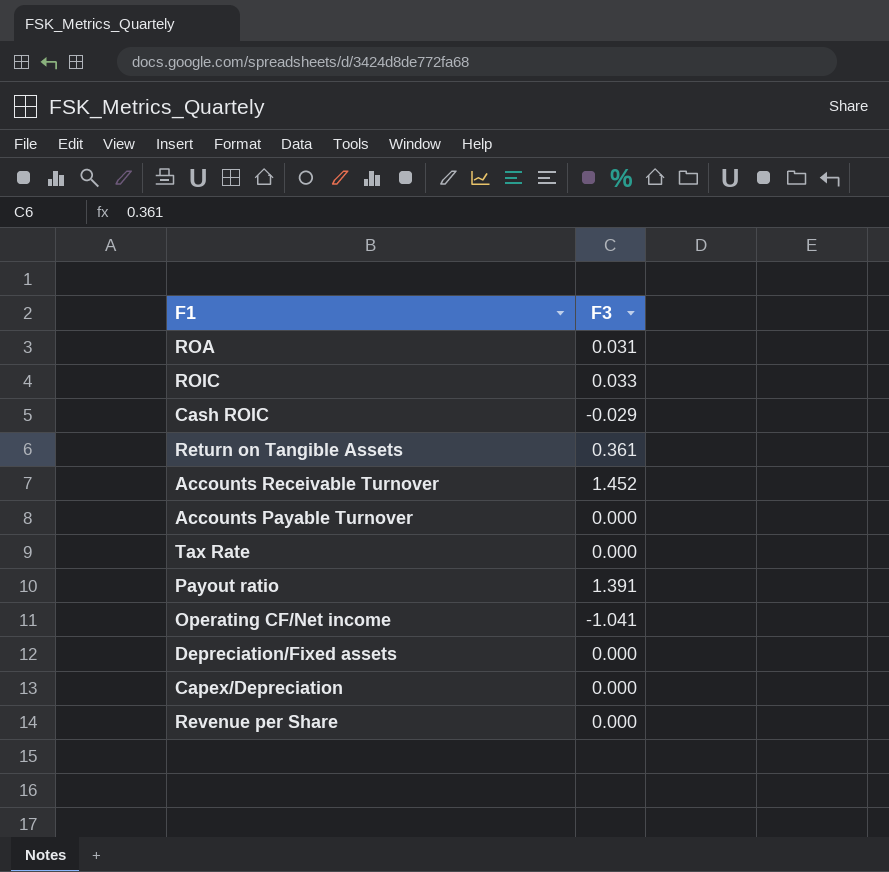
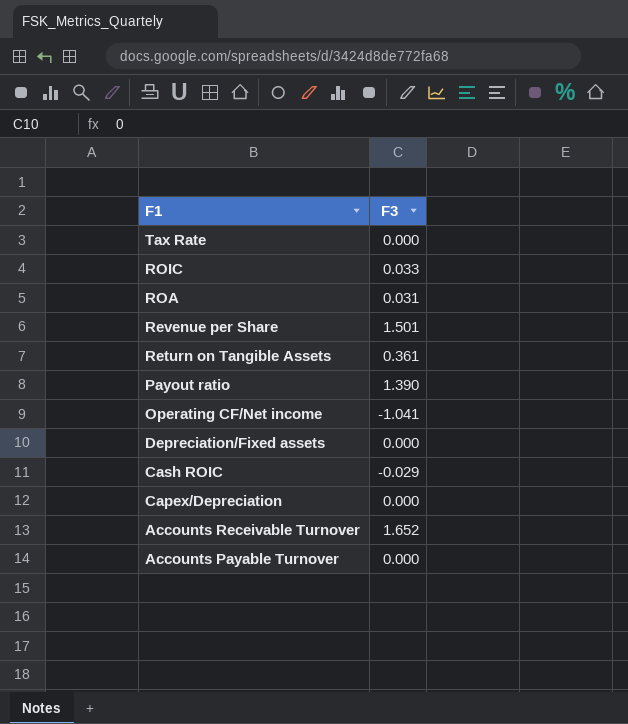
row order: none -> F1 descending
Revenue per Share | F3: 0.000 -> 1.501
Payout ratio | F3: 1.391 -> 1.390
Accounts Receivable Turnover | F3: 1.452 -> 1.652

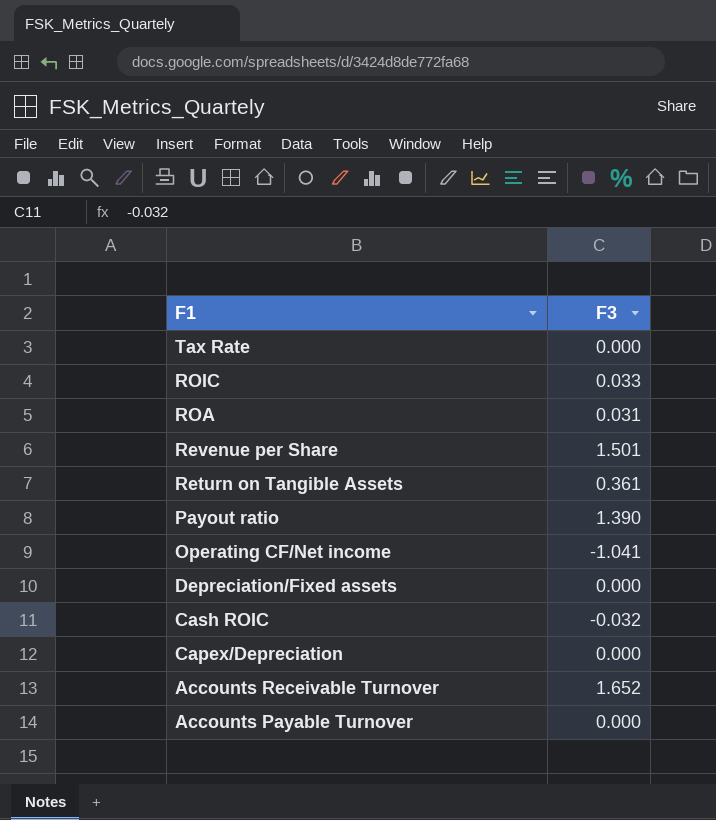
Cash ROIC | F3: -0.029 -> -0.032

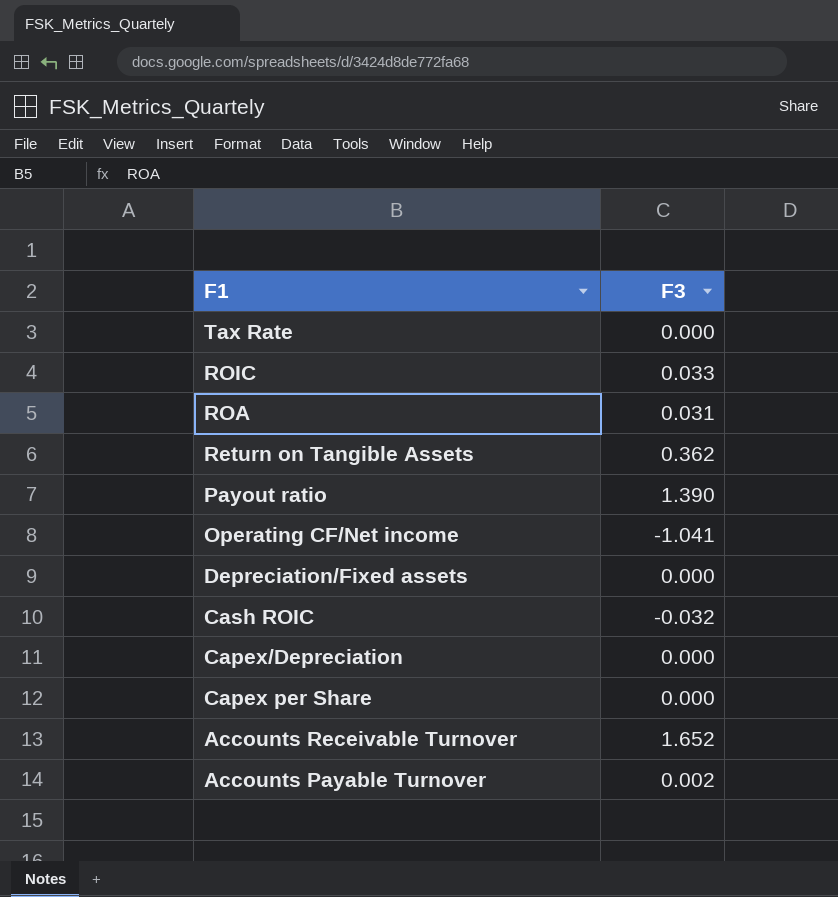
row Revenue per Share: 1.501 -> none
Return on Tangible Assets | F3: 0.361 -> 0.362
row Capex per Share: none -> 0.000
Accounts Payable Turnover | F3: 0.000 -> 0.002

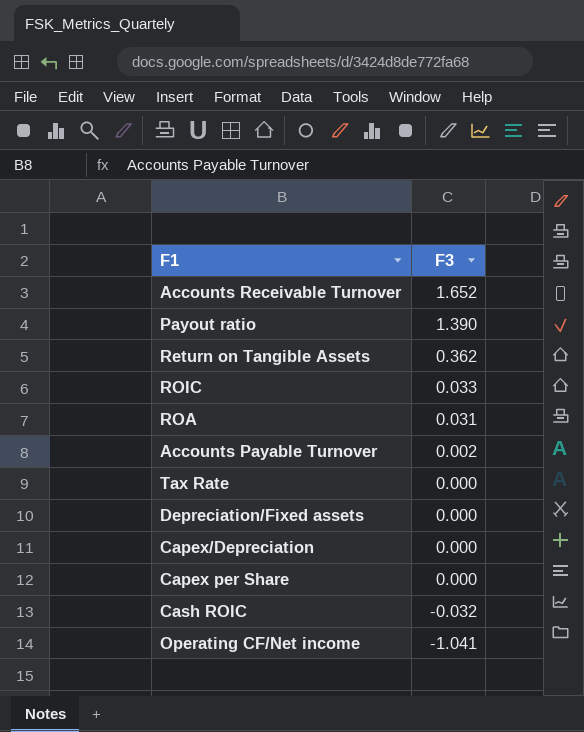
row order: F1 descending -> F3 descending

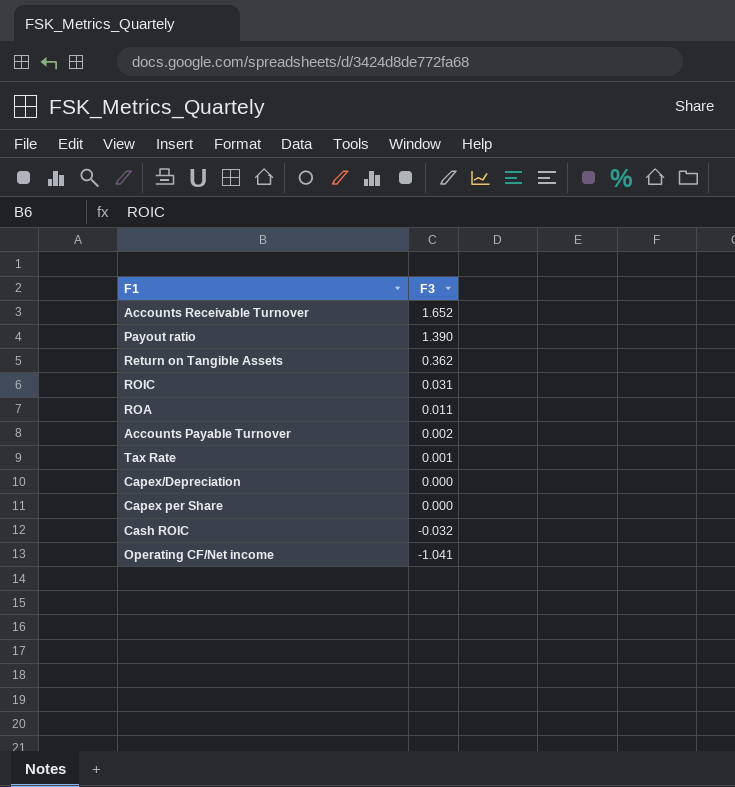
row Depreciation/Fixed assets: 0.000 -> none
ROIC | F3: 0.033 -> 0.031
ROA | F3: 0.031 -> 0.011
Tax Rate | F3: 0.000 -> 0.001

